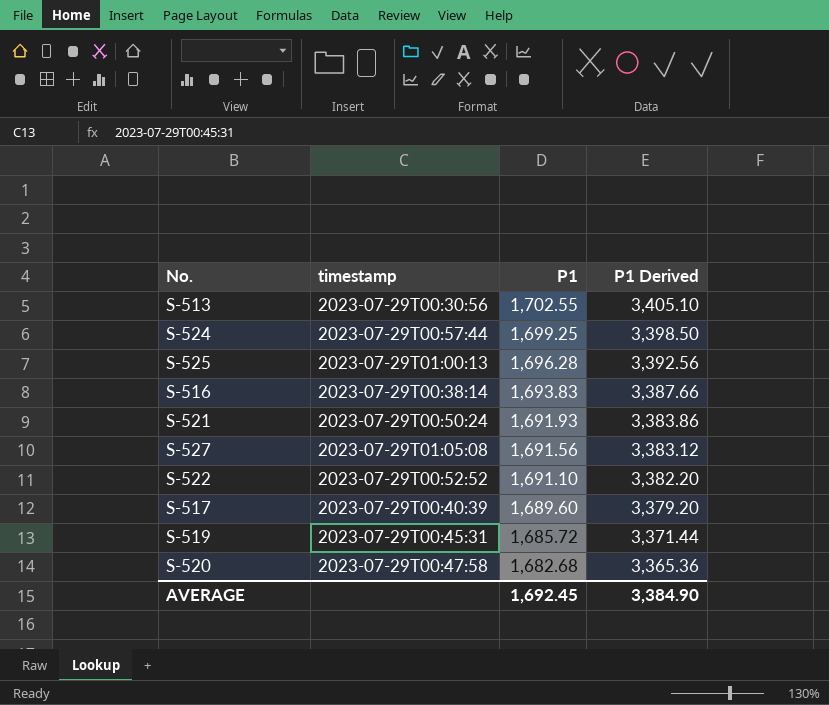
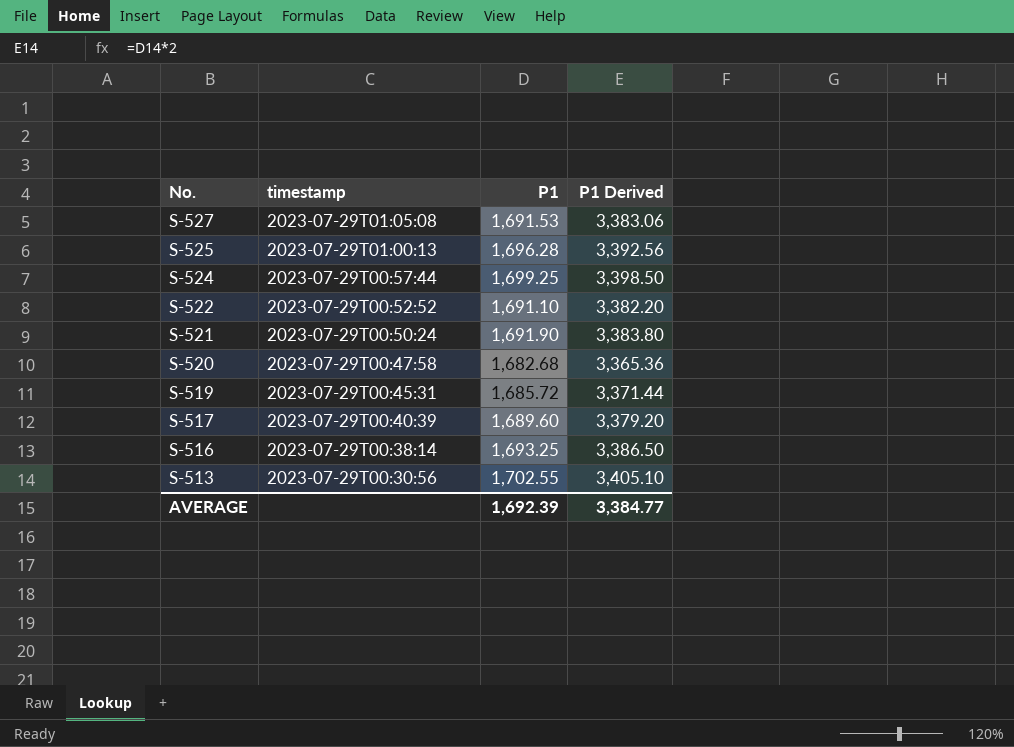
row order: P1 descending -> No. descending
S-527 | P1: 1,691.56 -> 1,691.53
S-527 | P1 Derived: 3,383.12 -> 3,383.06
S-521 | P1: 1,691.93 -> 1,691.90
S-521 | P1 Derived: 3,383.86 -> 3,383.80
S-516 | P1: 1,693.83 -> 1,693.25
S-516 | P1 Derived: 3,387.66 -> 3,386.50
AVERAGE | P1: 1,692.45 -> 1,692.39
AVERAGE | P1 Derived: 3,384.90 -> 3,384.77

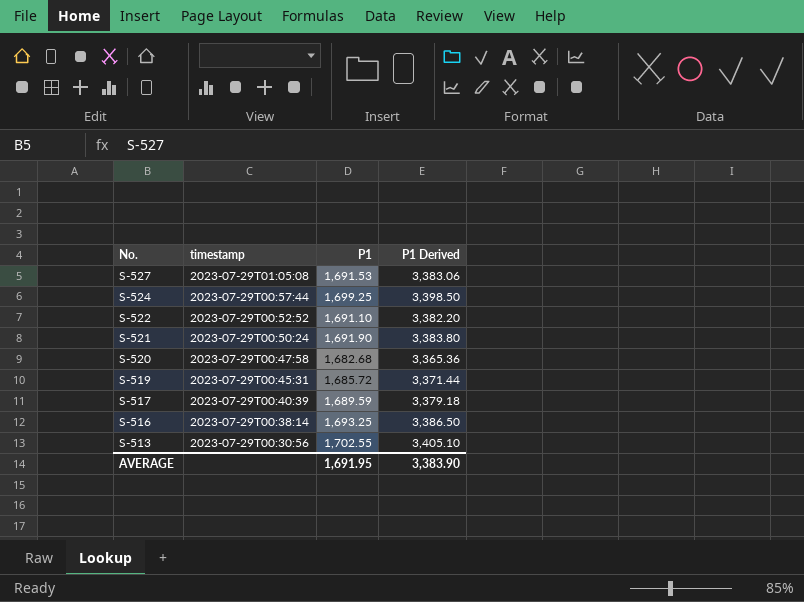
row S-525: 2023-07-29T01:00:13 | 1,696.28 | 3,392.56 -> none
S-517 | P1: 1,689.60 -> 1,689.59
S-517 | P1 Derived: 3,379.20 -> 3,379.18
AVERAGE | P1: 1,692.39 -> 1,691.95
AVERAGE | P1 Derived: 3,384.77 -> 3,383.90

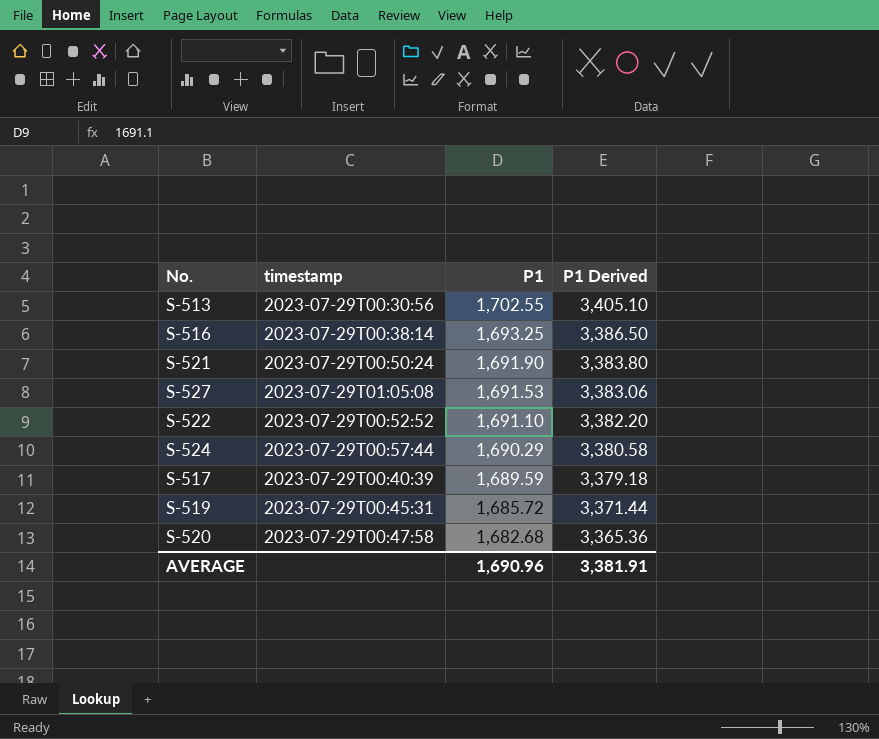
row order: No. descending -> P1 descending
S-524 | P1: 1,699.25 -> 1,690.29
S-524 | P1 Derived: 3,398.50 -> 3,380.58
AVERAGE | P1: 1,691.95 -> 1,690.96
AVERAGE | P1 Derived: 3,383.90 -> 3,381.91

